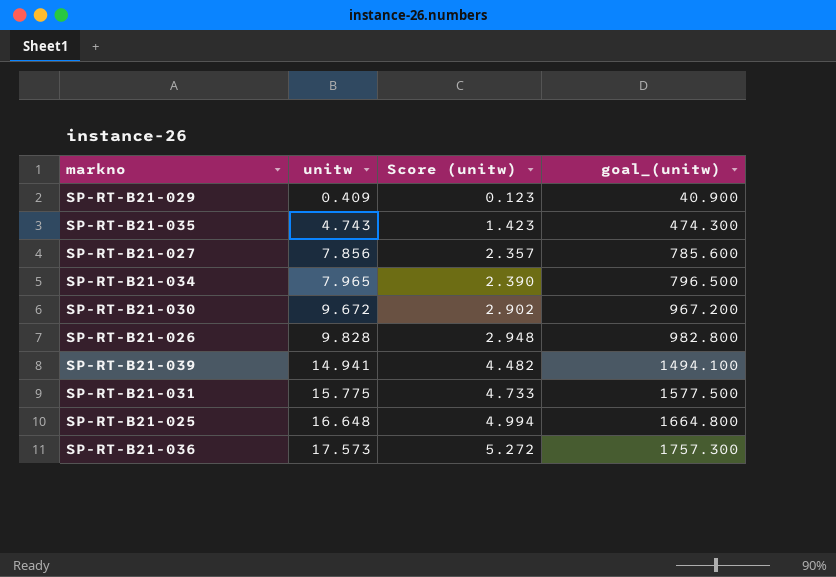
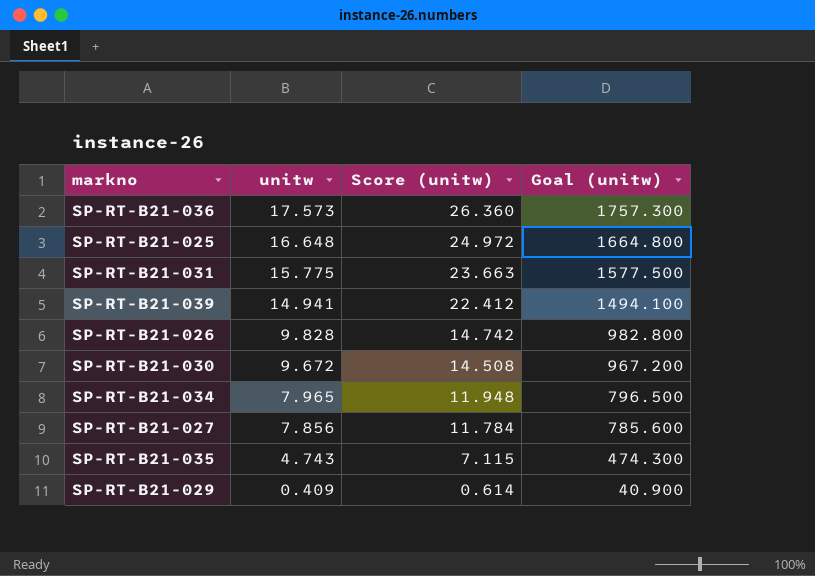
row order: unitw ascending -> unitw descending
column Score (unitw) | formula: [unitw] * 0.3 -> [unitw] * 1.5
column name: goal_(unitw) -> Goal (unitw)

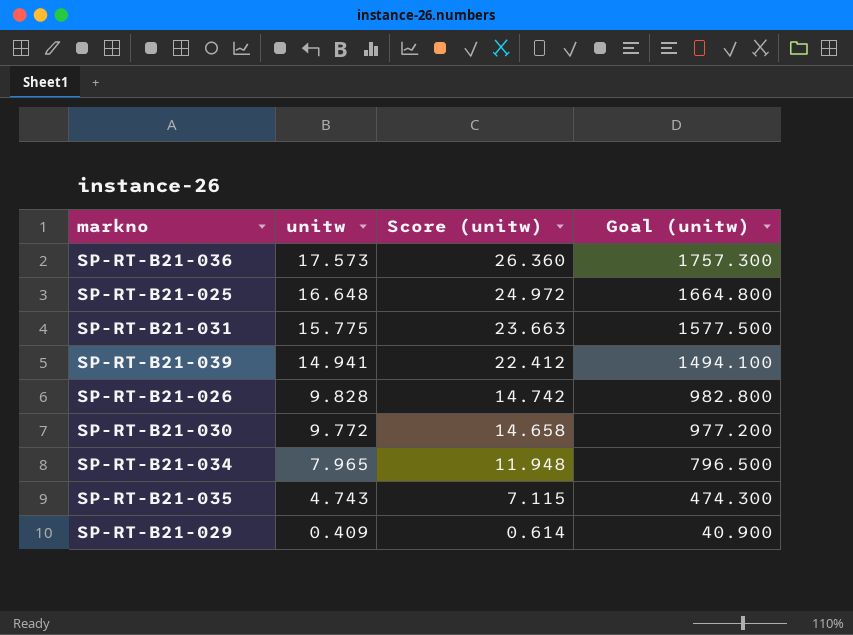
row SP-RT-B21-027: 7.856 | 11.784 | 785.600 -> none
SP-RT-B21-030 | unitw: 9.672 -> 9.772
SP-RT-B21-030 | Score (unitw): 14.508 -> 14.658
SP-RT-B21-030 | Goal (unitw): 967.200 -> 977.200

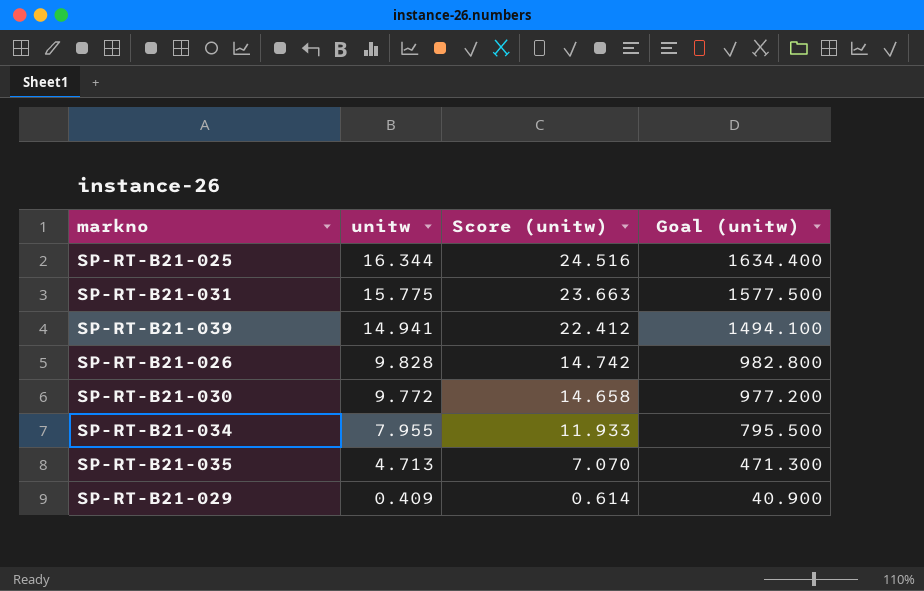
row SP-RT-B21-036: 17.573 | 26.360 | 1757.300 -> none
SP-RT-B21-025 | unitw: 16.648 -> 16.344
SP-RT-B21-025 | Score (unitw): 24.972 -> 24.516
SP-RT-B21-025 | Goal (unitw): 1664.800 -> 1634.400
SP-RT-B21-034 | unitw: 7.965 -> 7.955
SP-RT-B21-034 | Score (unitw): 11.948 -> 11.933
SP-RT-B21-034 | Goal (unitw): 796.500 -> 795.500
SP-RT-B21-035 | unitw: 4.743 -> 4.713
SP-RT-B21-035 | Score (unitw): 7.115 -> 7.070
SP-RT-B21-035 | Goal (unitw): 474.300 -> 471.300

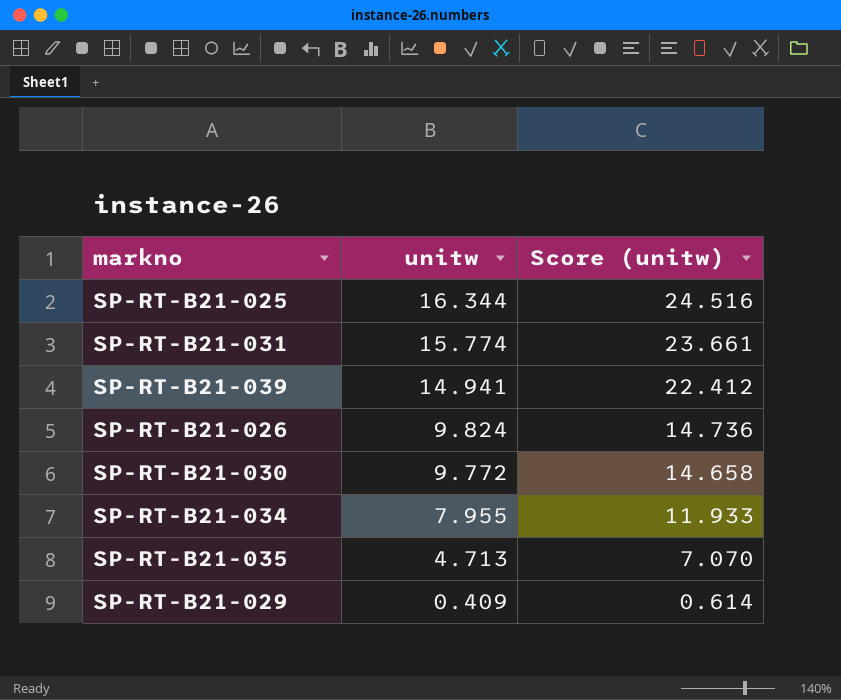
column Goal (unitw) | formula: [unitw] * 100 -> none
SP-RT-B21-031 | unitw: 15.775 -> 15.774
SP-RT-B21-031 | Score (unitw): 23.663 -> 23.661
SP-RT-B21-026 | unitw: 9.828 -> 9.824
SP-RT-B21-026 | Score (unitw): 14.742 -> 14.736

